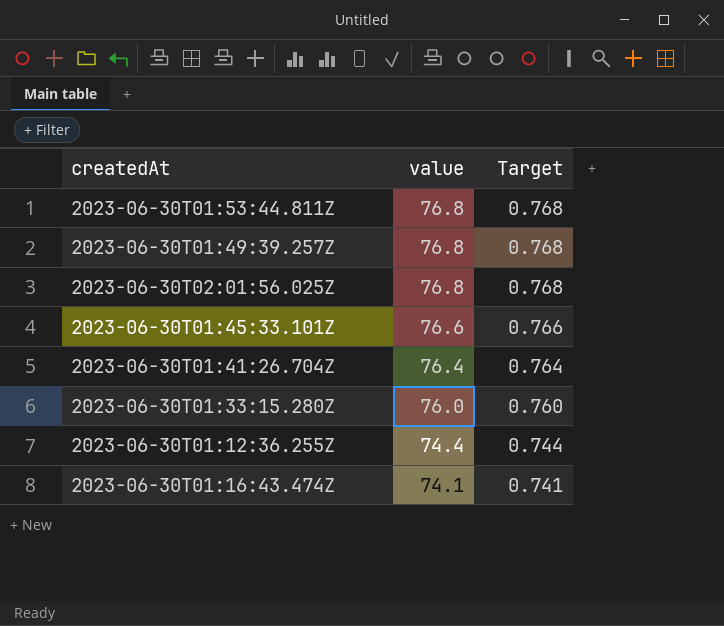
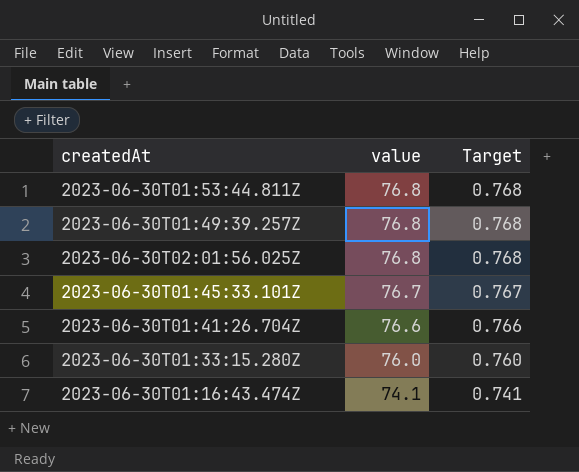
row 2023-06-30T01:12:36.255Z: 74.4 | 0.744 -> none
2023-06-30T01:45:33.101Z | value: 76.6 -> 76.7
2023-06-30T01:45:33.101Z | Target: 0.766 -> 0.767
2023-06-30T01:41:26.704Z | value: 76.4 -> 76.6
2023-06-30T01:41:26.704Z | Target: 0.764 -> 0.766

